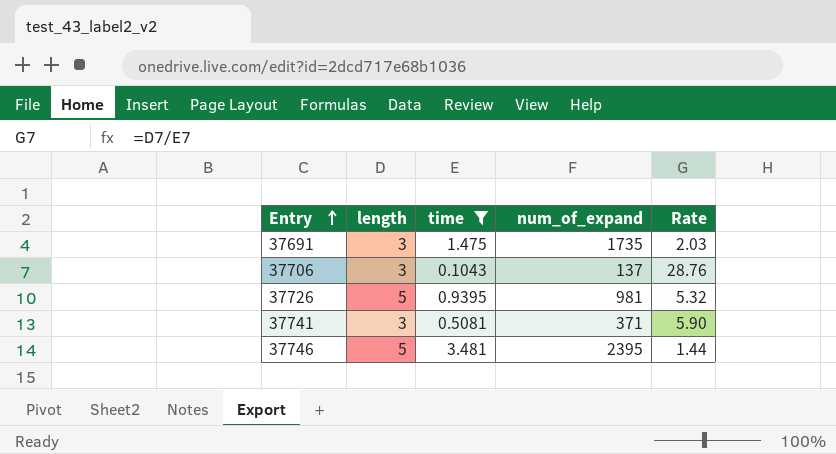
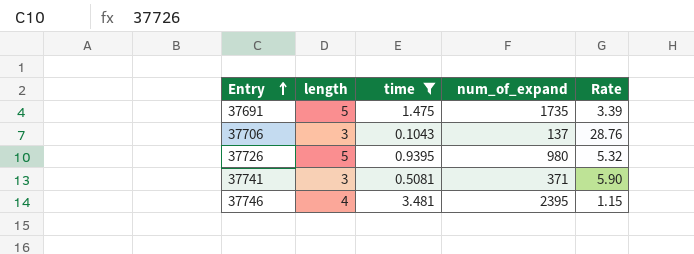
37691 | length: 3 -> 5
37691 | Rate: 2.03 -> 3.39
37726 | num_of_expand: 981 -> 980
37746 | length: 5 -> 4
37746 | Rate: 1.44 -> 1.15

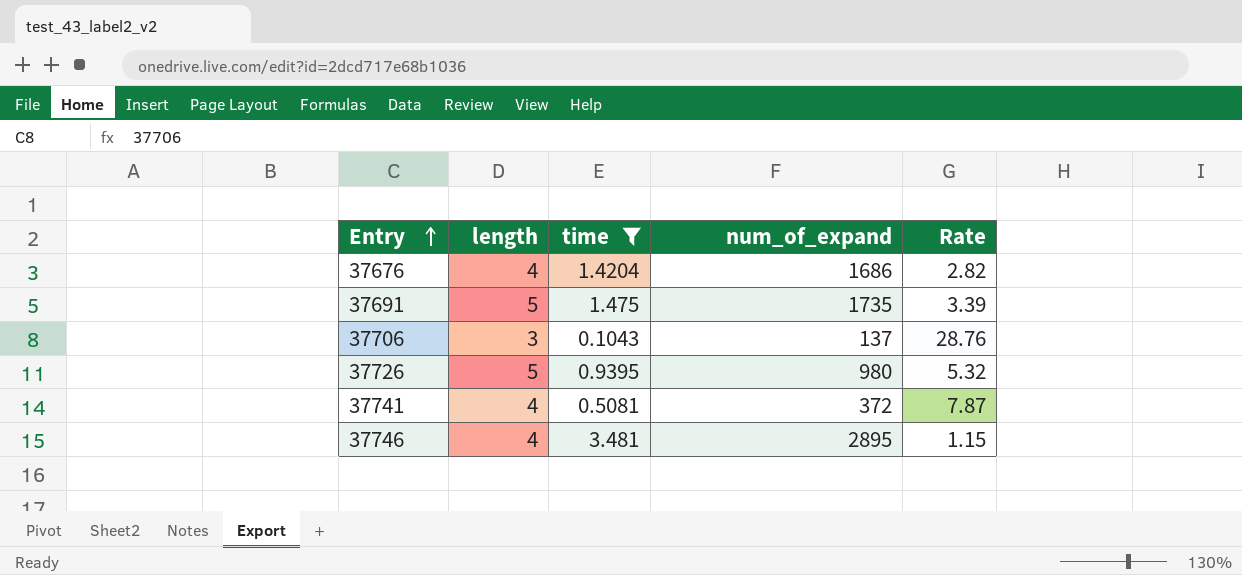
row 37676: none -> 4 | 1.4204 | 1686 | 2.82
37741 | length: 3 -> 4
37741 | num_of_expand: 371 -> 372
37741 | Rate: 5.90 -> 7.87
37746 | num_of_expand: 2395 -> 2895

